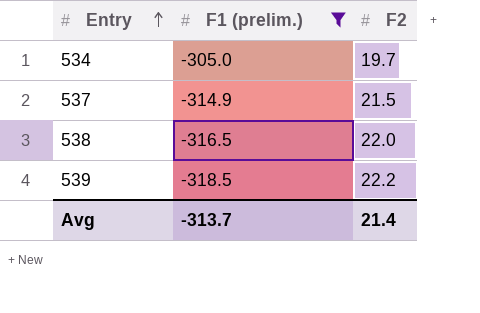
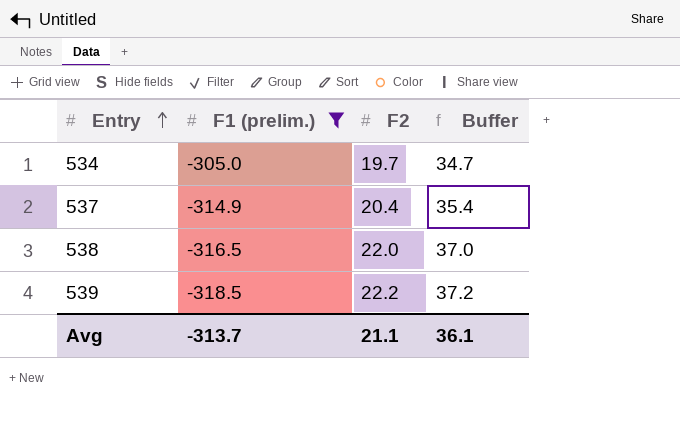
column Buffer | formula: none -> [F2] + 15
537 | F2: 21.5 -> 20.4
Avg | F2: 21.4 -> 21.1

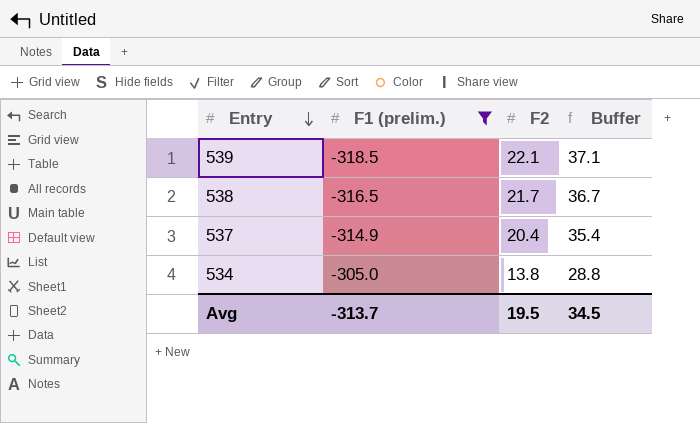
row order: Entry ascending -> Entry descending
539 | F2: 22.2 -> 22.1
539 | Buffer: 37.2 -> 37.1
538 | F2: 22.0 -> 21.7
538 | Buffer: 37.0 -> 36.7
534 | F2: 19.7 -> 13.8
534 | Buffer: 34.7 -> 28.8
Avg | F2: 21.1 -> 19.5
Avg | Buffer: 36.1 -> 34.5

